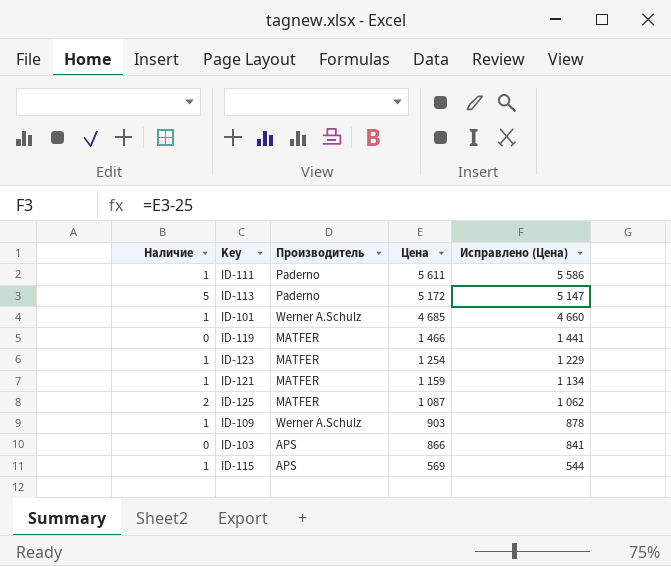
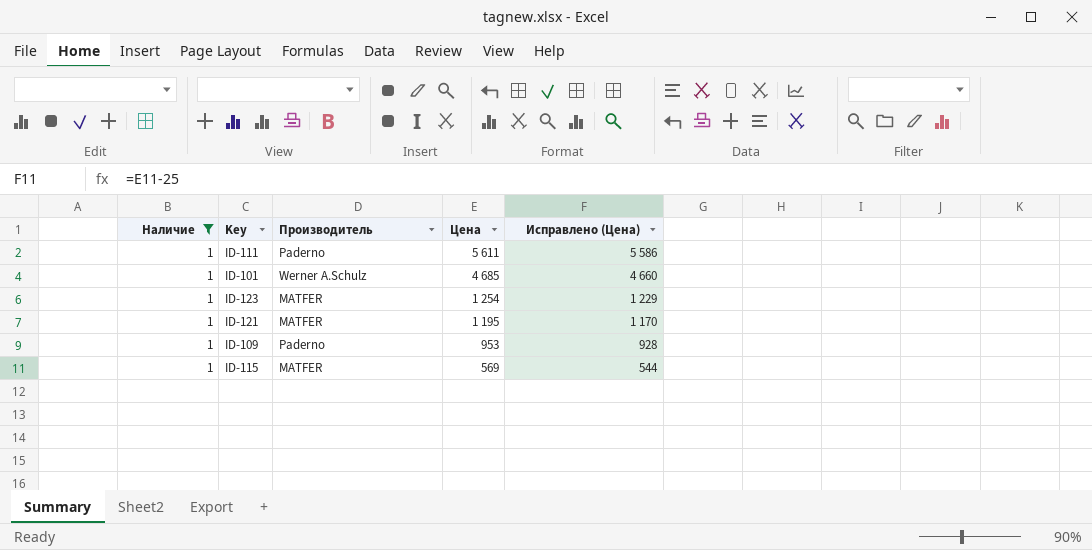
filter: none -> Наличие = 1
ID-121 | Цена: 1 159 -> 1 195
ID-121 | Исправлено (Цена): 1 134 -> 1 170
ID-109 | Производитель: Werner A.Schulz -> Paderno
ID-109 | Цена: 903 -> 953
ID-109 | Исправлено (Цена): 878 -> 928
ID-115 | Производитель: APS -> MATFER

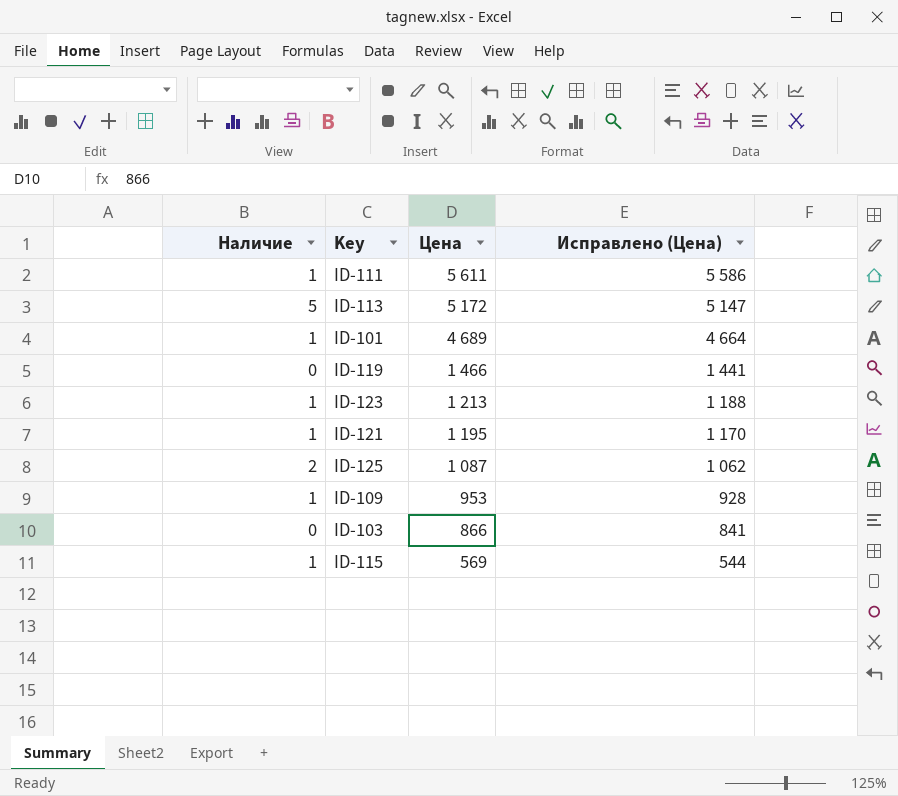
filter: Наличие = 1 -> none
column Производитель | position: 3 -> none
ID-101 | Цена: 4 685 -> 4 689
ID-101 | Исправлено (Цена): 4 660 -> 4 664
ID-123 | Цена: 1 254 -> 1 213
ID-123 | Исправлено (Цена): 1 229 -> 1 188

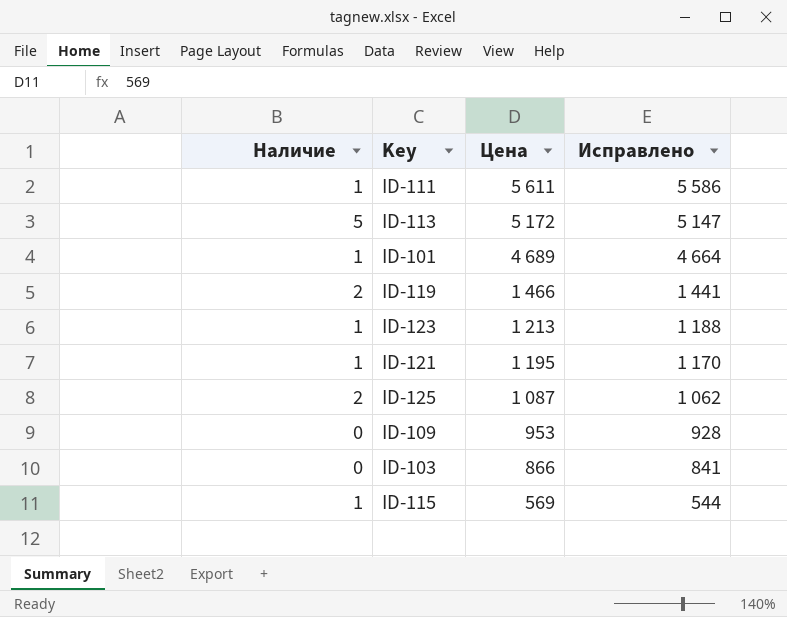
column name: Исправлено (Цена) -> Исправлено
ID-119 | Наличие: 0 -> 2
ID-109 | Наличие: 1 -> 0

